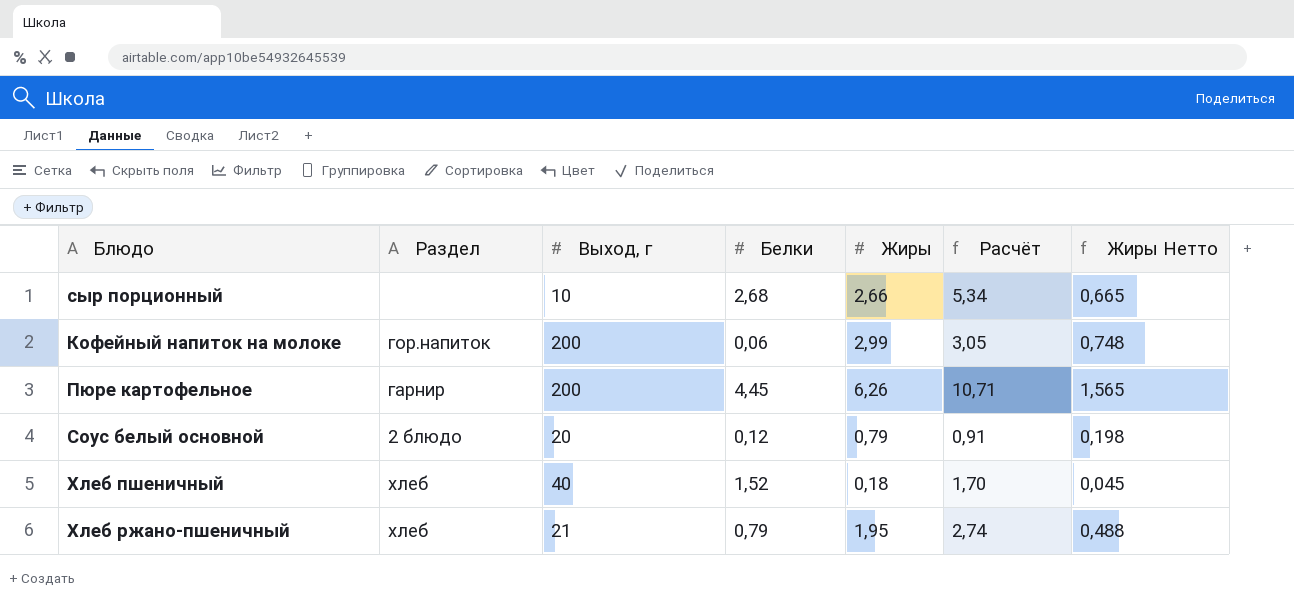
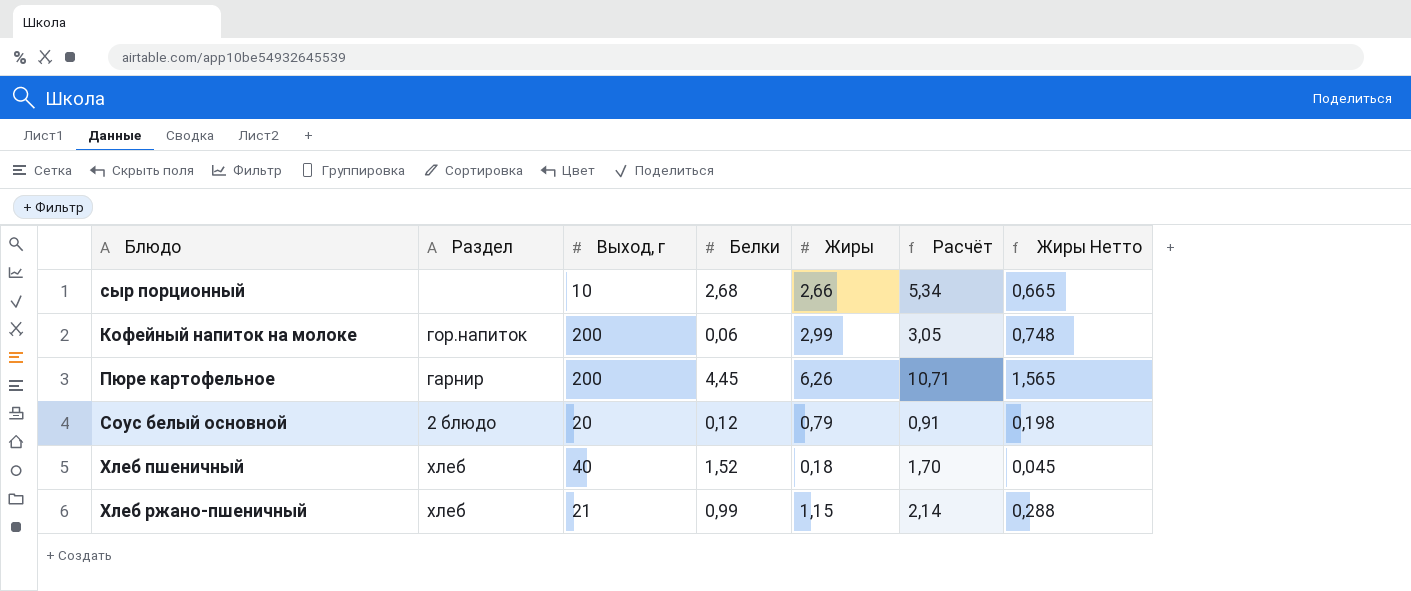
Хлеб ржано-пшеничный | Белки: 0,79 -> 0,99
Хлеб ржано-пшеничный | Жиры: 1,95 -> 1,15
Хлеб ржано-пшеничный | Расчёт: 2,74 -> 2,14
Хлеб ржано-пшеничный | Жиры Нетто: 0,488 -> 0,288

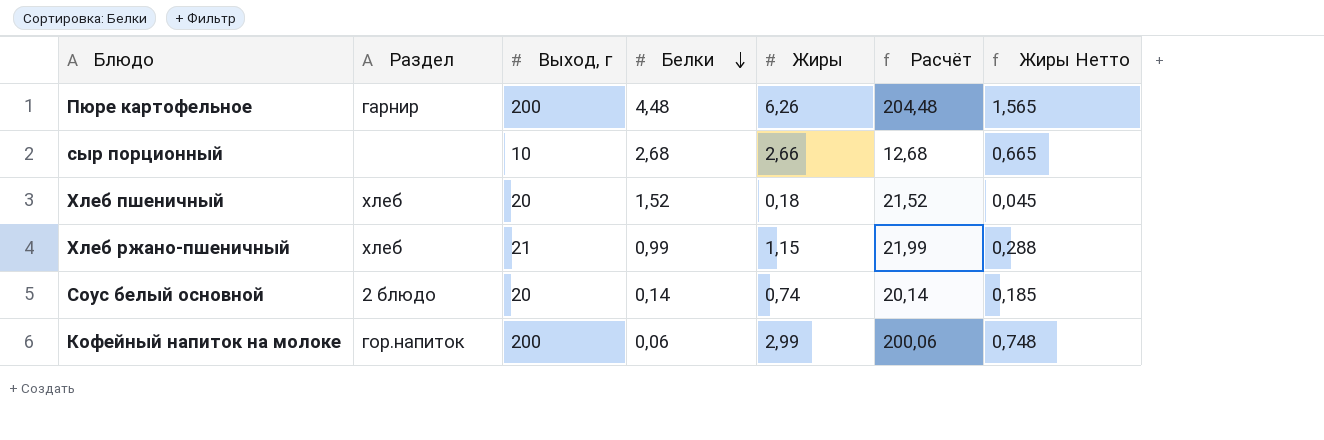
row order: none -> Белки descending
column Расчёт | formula: [Белки] + [Жиры] -> [Выход, г] + [Белки]
Пюре картофельное | Белки: 4,45 -> 4,48
Хлеб пшеничный | Выход, г: 40 -> 20
Соус белый основной | Белки: 0,12 -> 0,14
Соус белый основной | Жиры: 0,79 -> 0,74
Соус белый основной | Жиры Нетто: 0,198 -> 0,185

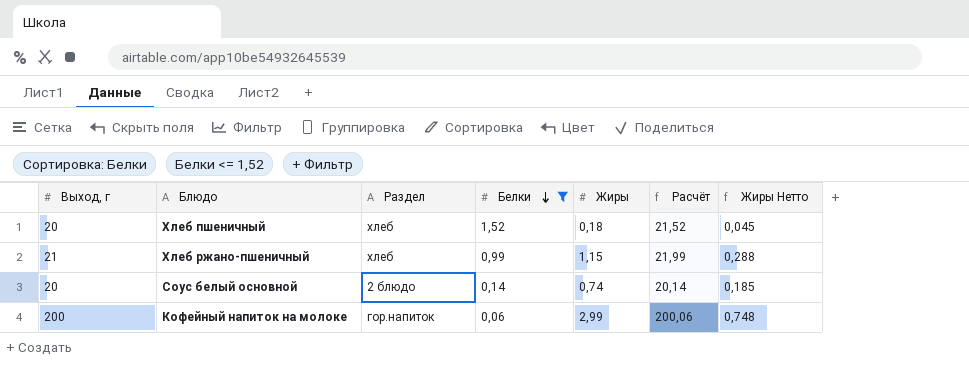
filter: none -> Белки <= 1,52
column Выход, г | position: 3 -> 1

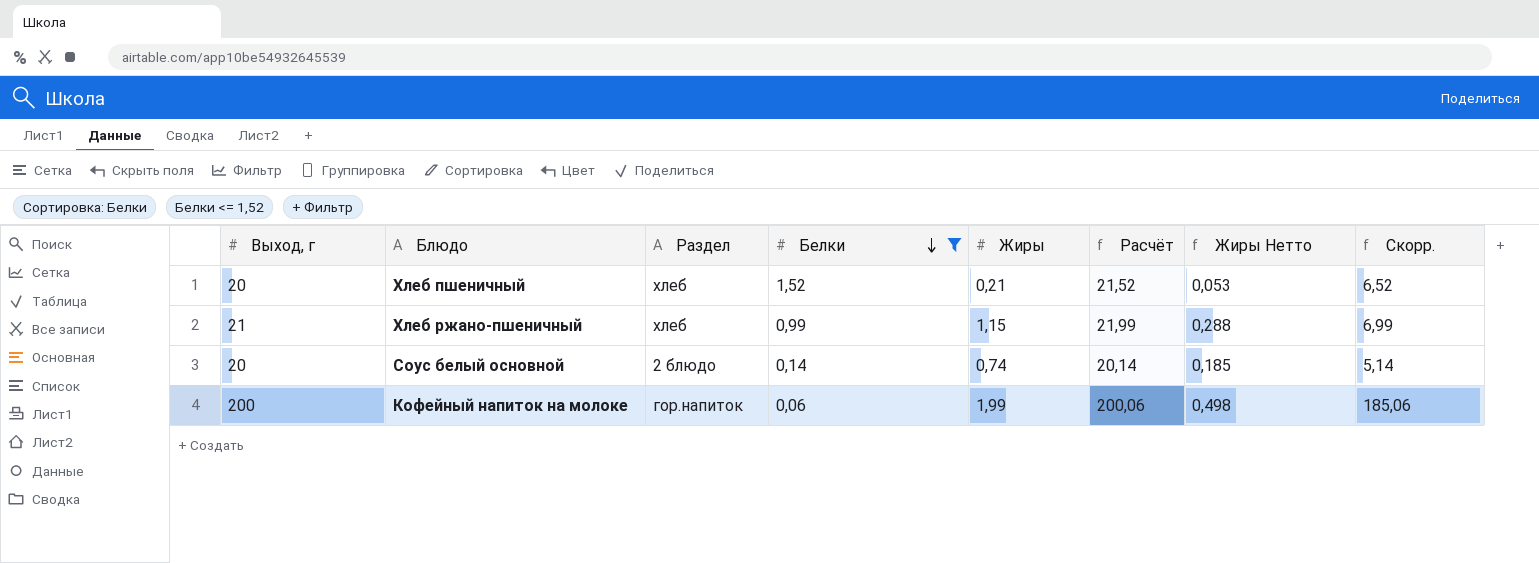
column Скорр. | formula: none -> [Расчёт] - 15
Хлеб пшеничный | Жиры: 0,18 -> 0,21
Хлеб пшеничный | Жиры Нетто: 0,045 -> 0,053
Кофейный напиток на молоке | Жиры: 2,99 -> 1,99
Кофейный напиток на молоке | Жиры Нетто: 0,748 -> 0,498

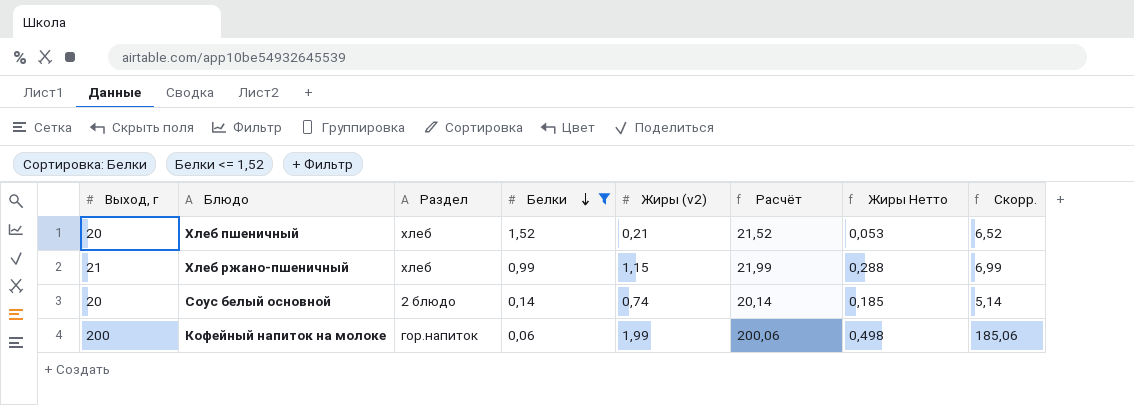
column name: Жиры -> Жиры (v2)

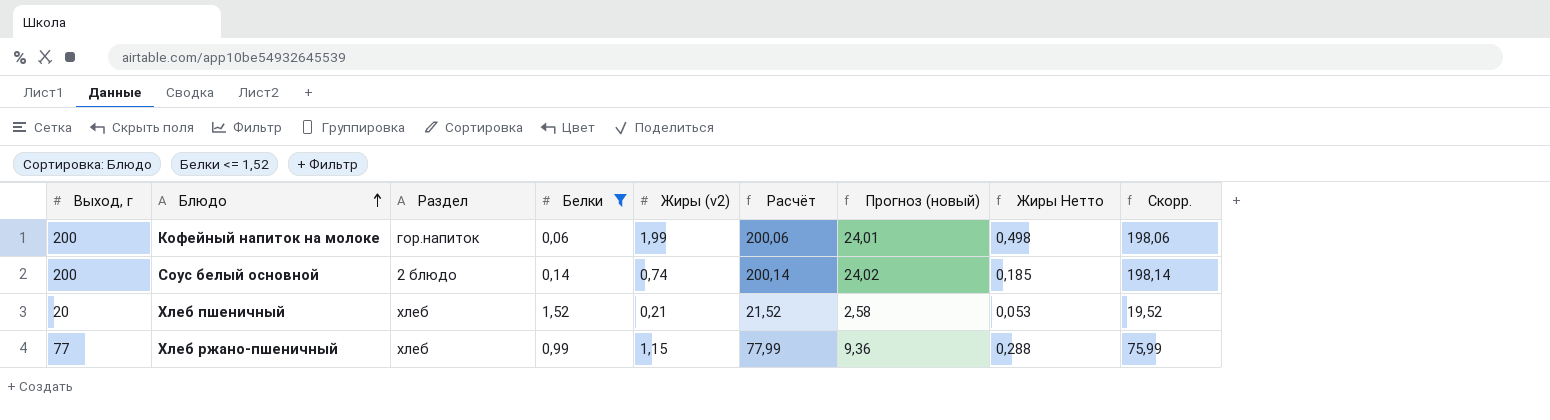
row order: Белки descending -> Блюдо ascending
column Прогноз (новый) | formula: none -> [Расчёт] * 0,12
column Скорр. | formula: [Расчёт] - 15 -> [Расчёт] - 2
Соус белый основной | Выход, г: 20 -> 200
Соус белый основной | Расчёт: 20,14 -> 200,14
Хлеб ржано-пшеничный | Выход, г: 21 -> 77
Хлеб ржано-пшеничный | Расчёт: 21,99 -> 77,99

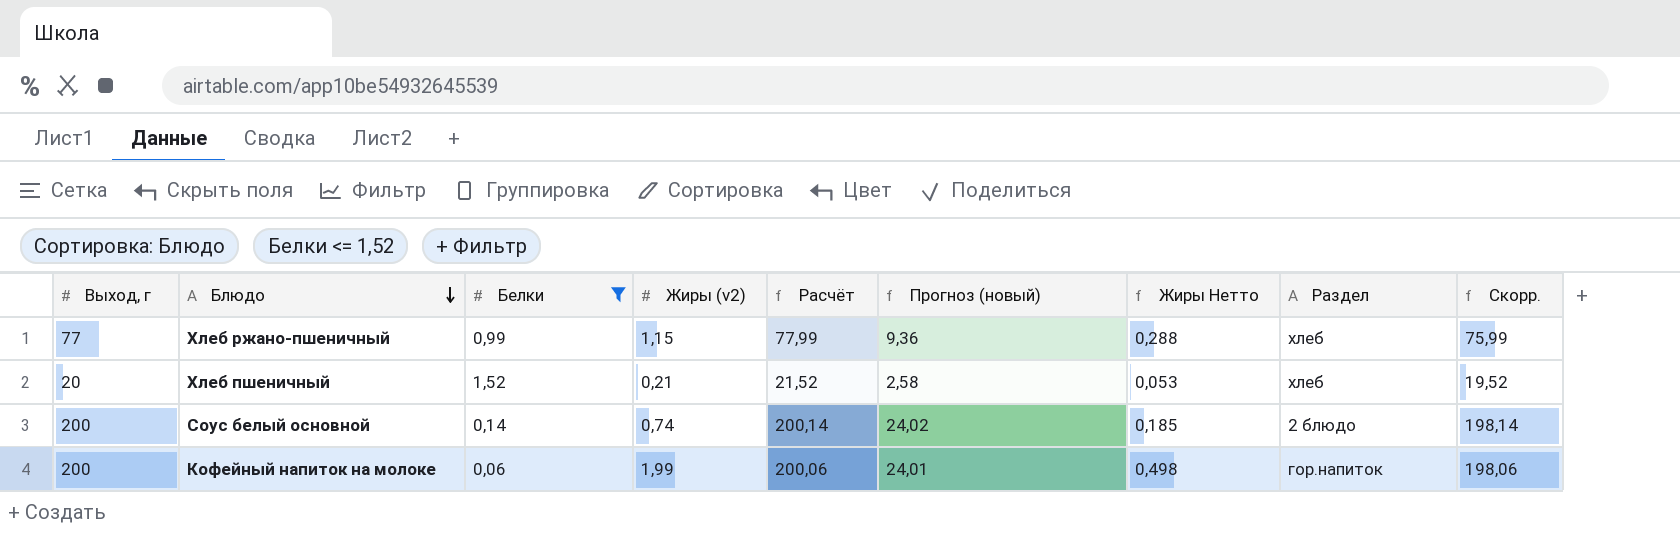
row order: Блюдо ascending -> Блюдо descending
column Раздел | position: 3 -> 8

